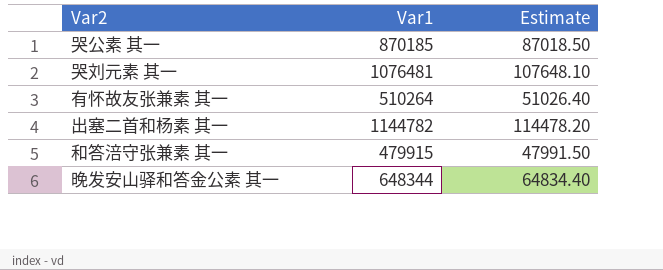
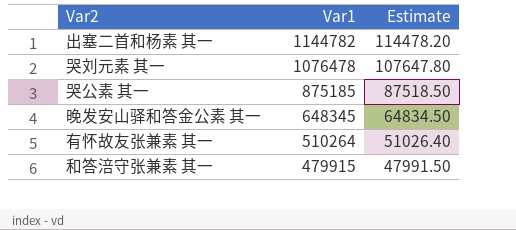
row order: none -> Var1 descending
哭刘元素 其一 | Var1: 1076481 -> 1076478
哭刘元素 其一 | Estimate: 107648.10 -> 107647.80
哭公素 其一 | Var1: 870185 -> 875185
哭公素 其一 | Estimate: 87018.50 -> 87518.50
晚发安山驿和答金公素 其一 | Var1: 648344 -> 648345
晚发安山驿和答金公素 其一 | Estimate: 64834.40 -> 64834.50

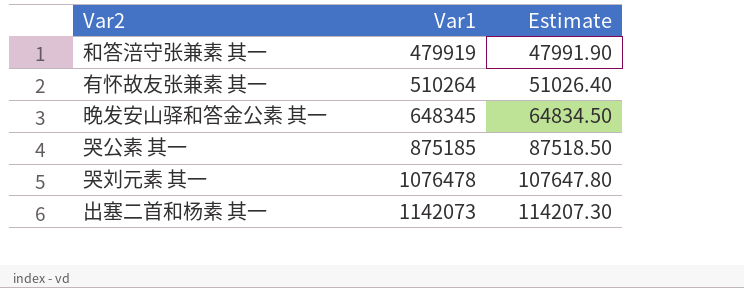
row order: Var1 descending -> Var1 ascending
和答涪守张兼素 其一 | Var1: 479915 -> 479919
和答涪守张兼素 其一 | Estimate: 47991.50 -> 47991.90
出塞二首和杨素 其一 | Var1: 1144782 -> 1142073
出塞二首和杨素 其一 | Estimate: 114478.20 -> 114207.30

